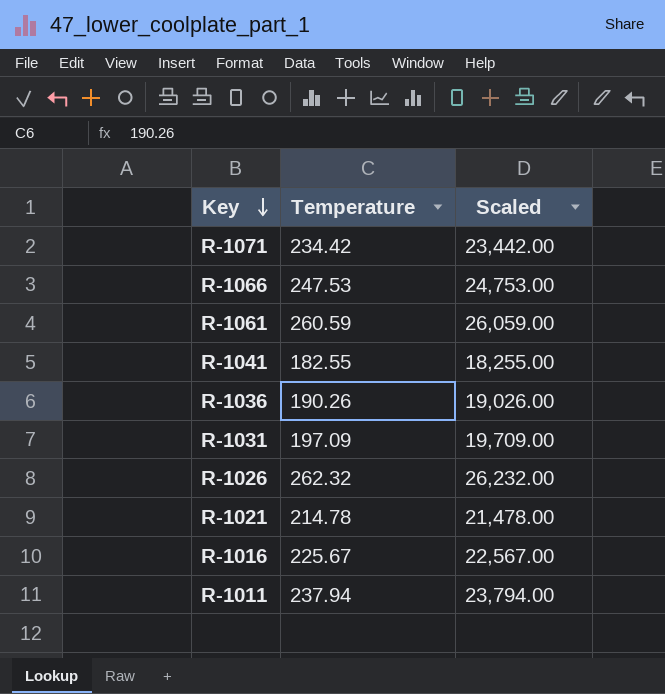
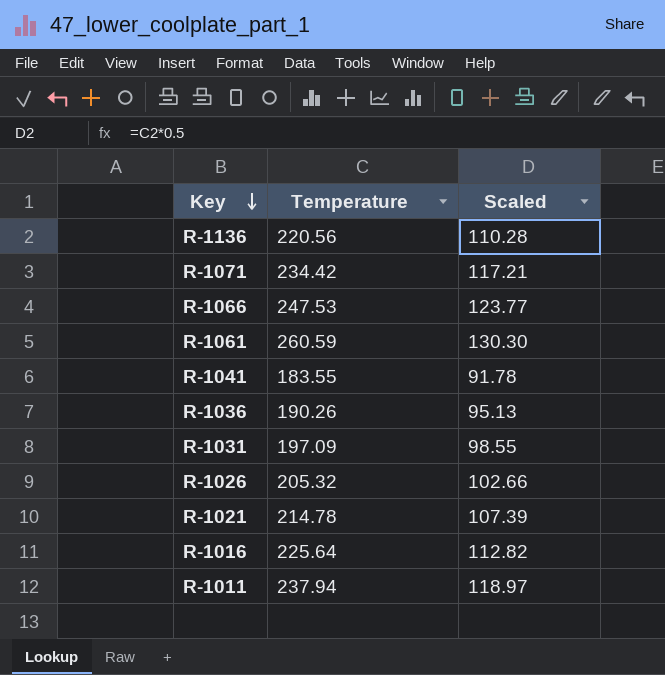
column Scaled | formula: [Temperature] * 100 -> [Temperature] * 0.5
row R-1136: none -> 220.56 | 110.28
R-1041 | Temperature: 182.55 -> 183.55
R-1026 | Temperature: 262.32 -> 205.32
R-1016 | Temperature: 225.67 -> 225.64

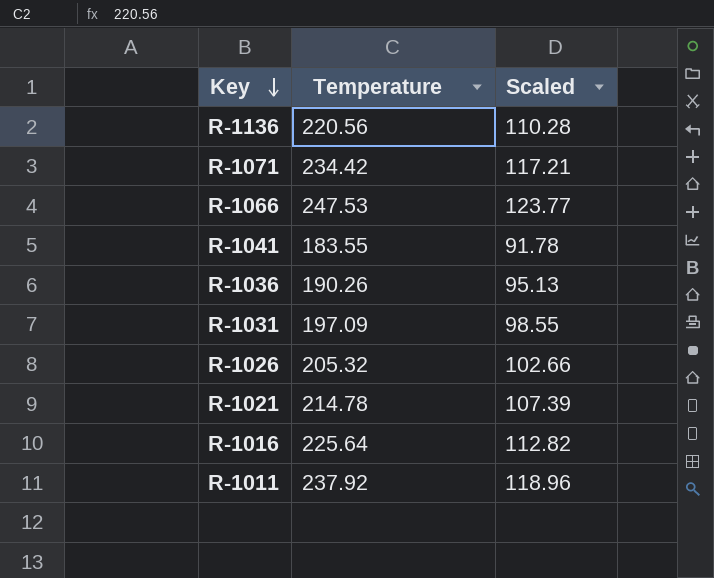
row R-1061: 260.59 | 130.30 -> none
R-1011 | Temperature: 237.94 -> 237.92
R-1011 | Scaled: 118.97 -> 118.96

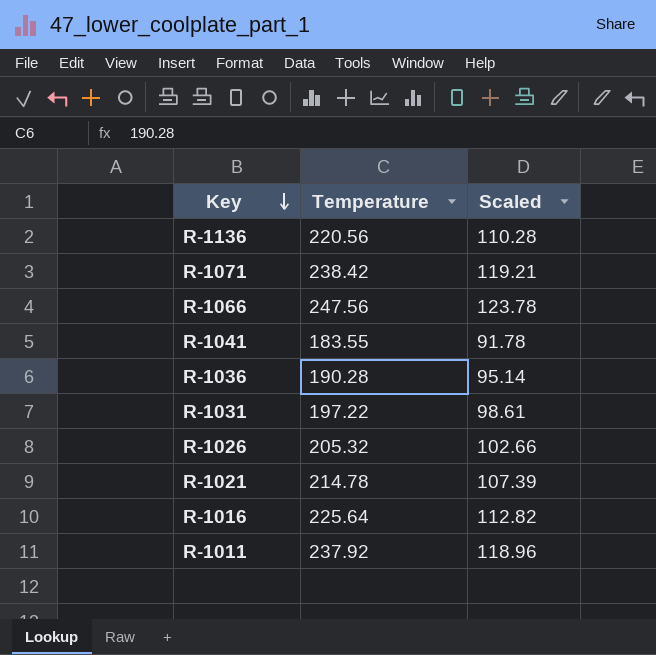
R-1071 | Temperature: 234.42 -> 238.42
R-1071 | Scaled: 117.21 -> 119.21
R-1066 | Temperature: 247.53 -> 247.56
R-1066 | Scaled: 123.77 -> 123.78
R-1036 | Temperature: 190.26 -> 190.28
R-1036 | Scaled: 95.13 -> 95.14
R-1031 | Temperature: 197.09 -> 197.22
R-1031 | Scaled: 98.55 -> 98.61

